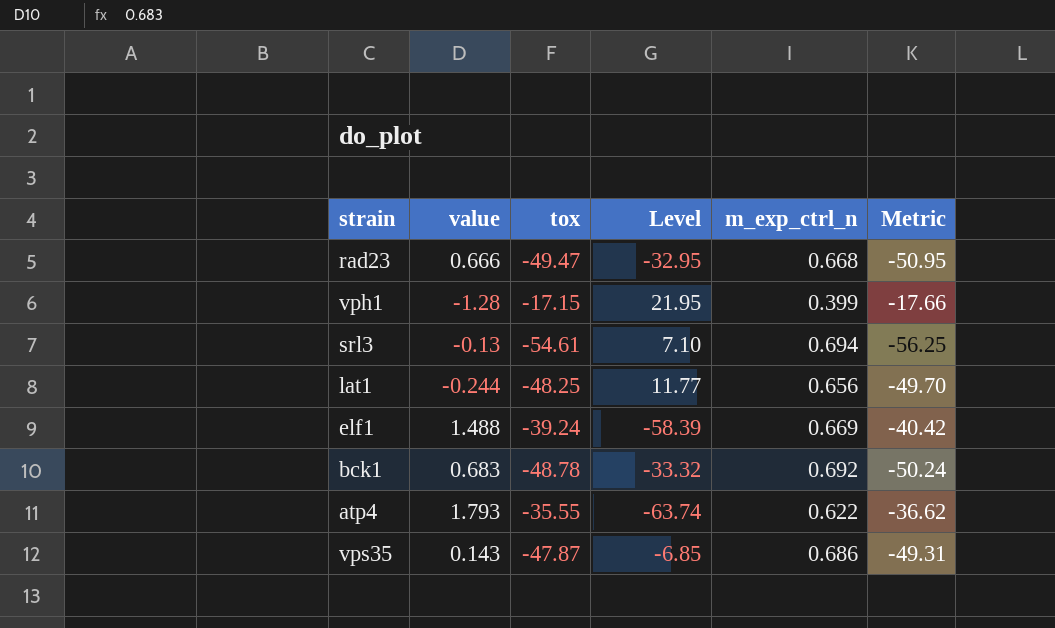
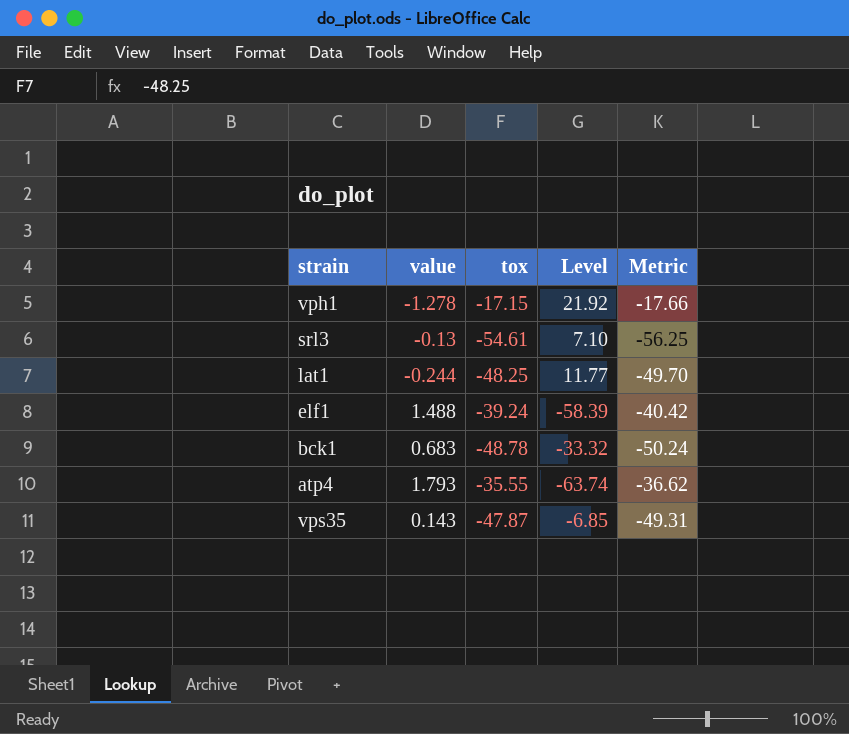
column m_exp_ctrl_n | position: 5 -> none
row rad23: 0.666 | -49.47 | -32.95 | 0.668 | -50.95 -> none
vph1 | value: -1.28 -> -1.278
vph1 | Level: 21.95 -> 21.92

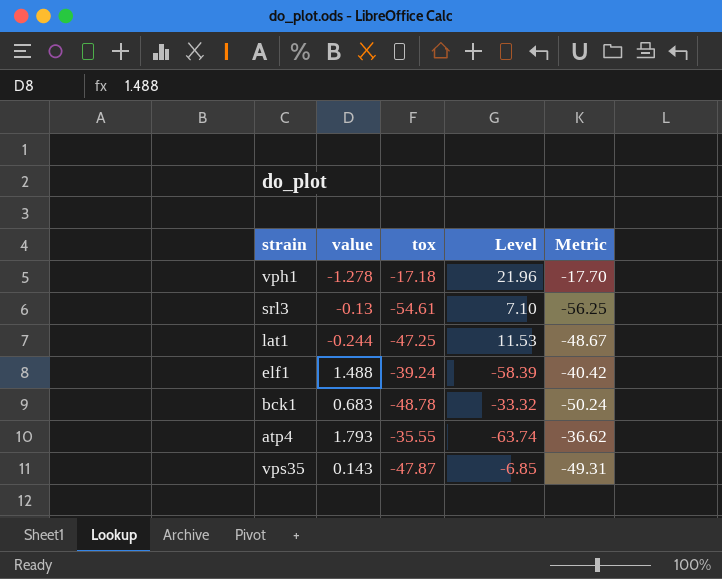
vph1 | tox: -17.15 -> -17.18
vph1 | Level: 21.92 -> 21.96
vph1 | Metric: -17.66 -> -17.70
lat1 | tox: -48.25 -> -47.25
lat1 | Level: 11.77 -> 11.53
lat1 | Metric: -49.70 -> -48.67

